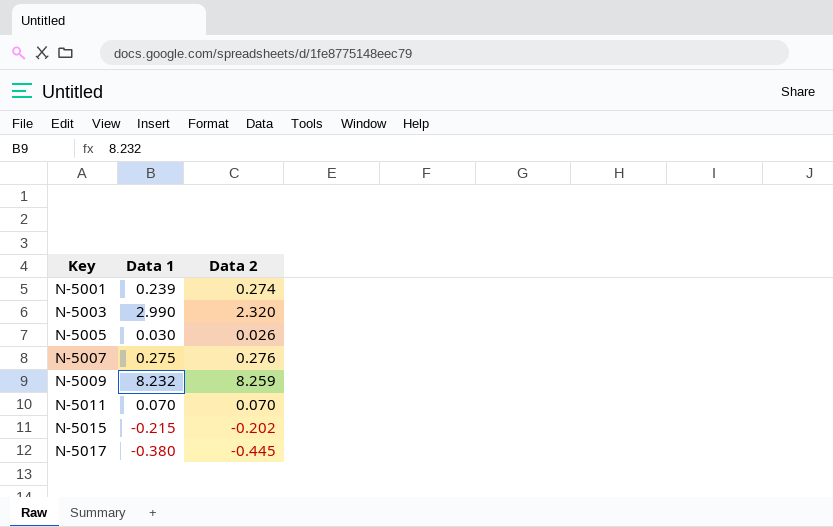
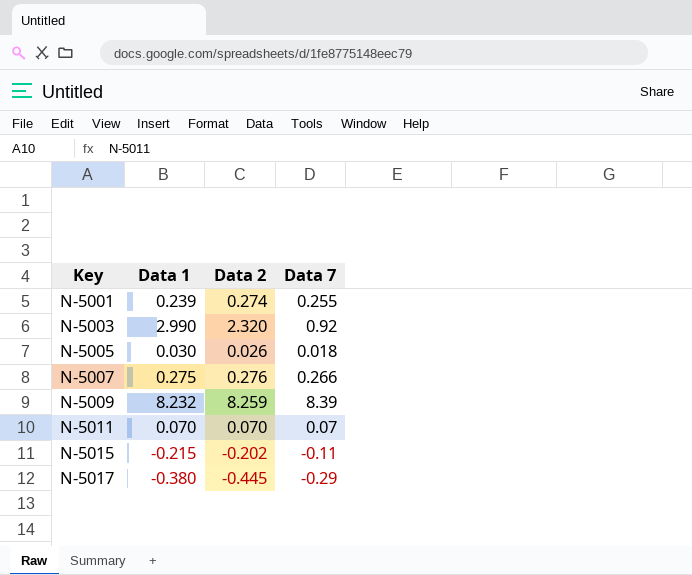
column Data 7 | position: none -> 4

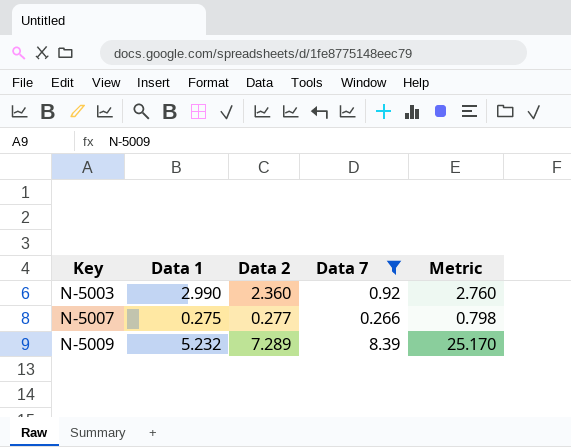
filter: none -> Data 7 >= 0.266
column Metric | formula: none -> [Data 7] * 3
N-5003 | Data 2: 2.320 -> 2.360
N-5007 | Data 2: 0.276 -> 0.277
N-5009 | Data 1: 8.232 -> 5.232
N-5009 | Data 2: 8.259 -> 7.289

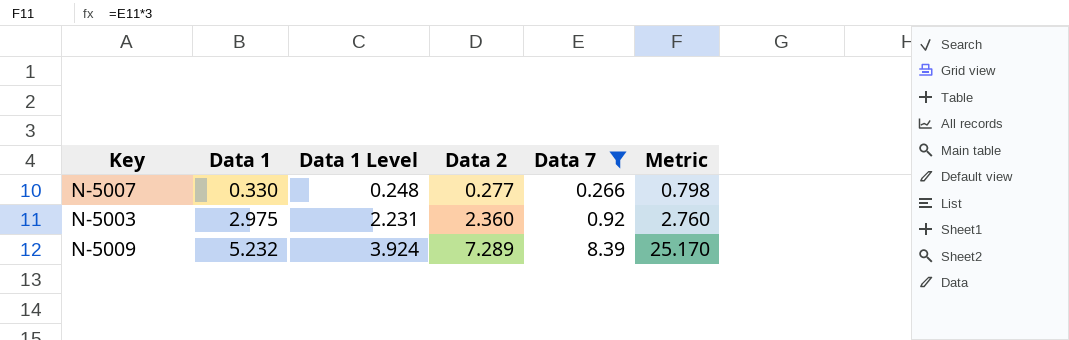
row order: Key ascending -> Data 1 ascending
column Data 1 Level | formula: none -> [Data 1] * 0.75
N-5007 | Data 1: 0.275 -> 0.330
N-5003 | Data 1: 2.990 -> 2.975

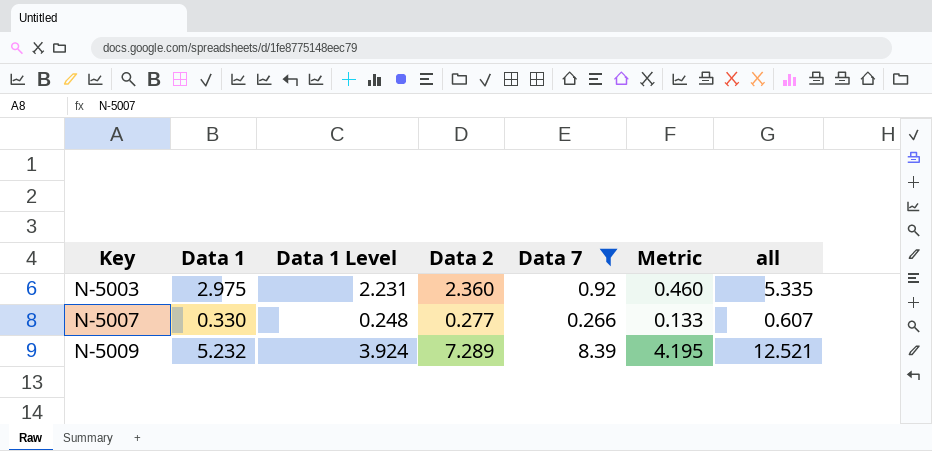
row order: Data 1 ascending -> Key ascending
column Metric | formula: [Data 7] * 3 -> [Data 7] * 0.5
column all | formula: none -> [Data 1] + [Data 2]

